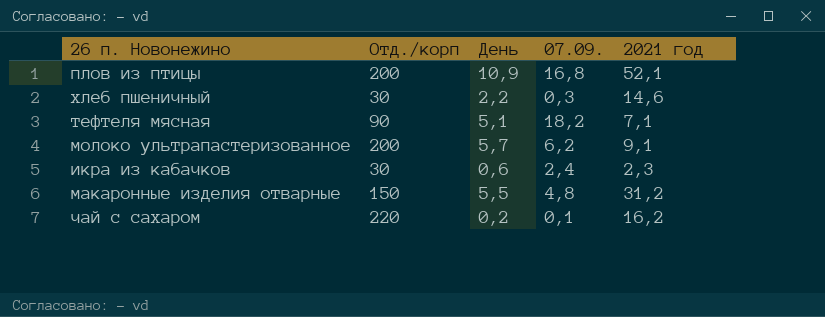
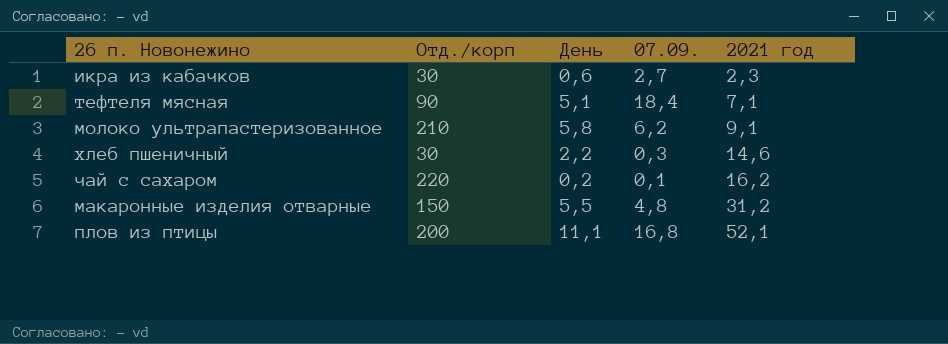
row order: none -> 2021 год ascending
икра из кабачков | 07.09.: 2,4 -> 2,7
тефтеля мясная | 07.09.: 18,2 -> 18,4
молоко ультрапастеризованное | Отд./корп: 200 -> 210
молоко ультрапастеризованное | День: 5,7 -> 5,8
плов из птицы | День: 10,9 -> 11,1

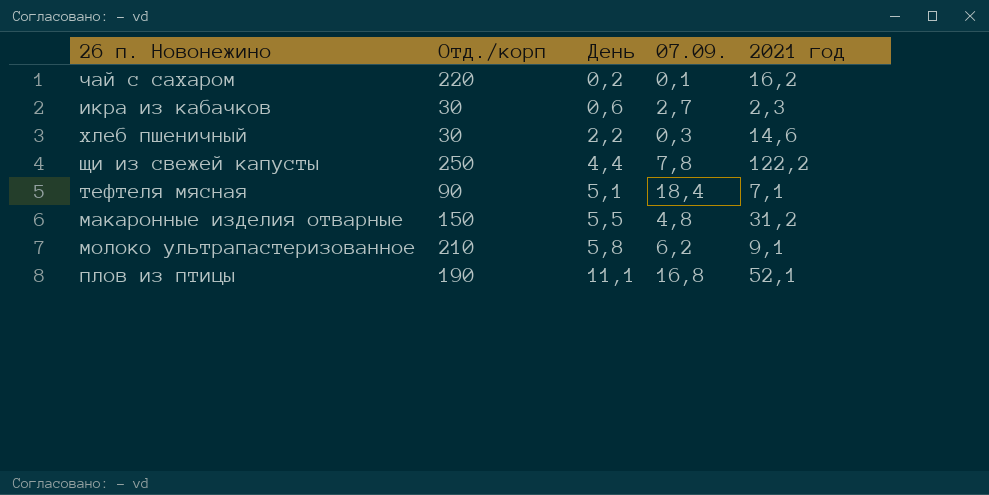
row order: 2021 год ascending -> День ascending
row щи из свежей капусты: none -> 250 | 4,4 | 7,8 | 122,2
плов из птицы | Отд./корп: 200 -> 190

